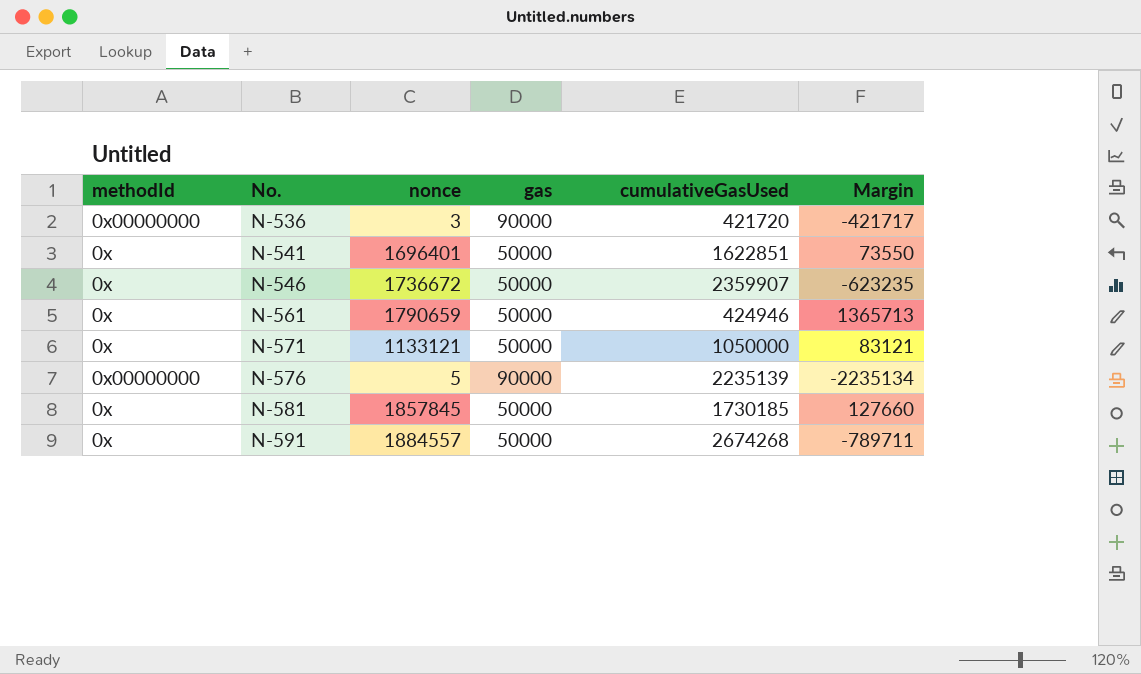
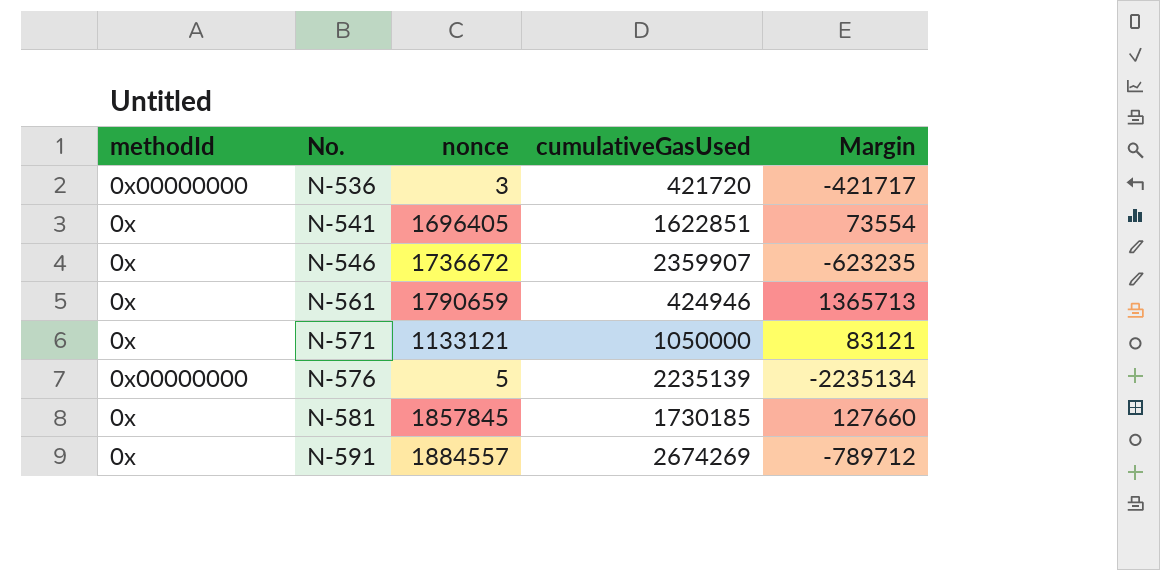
column gas | position: 4 -> none
N-541 | nonce: 1696401 -> 1696405
N-541 | Margin: 73550 -> 73554
N-591 | cumulativeGasUsed: 2674268 -> 2674269
N-591 | Margin: -789711 -> -789712

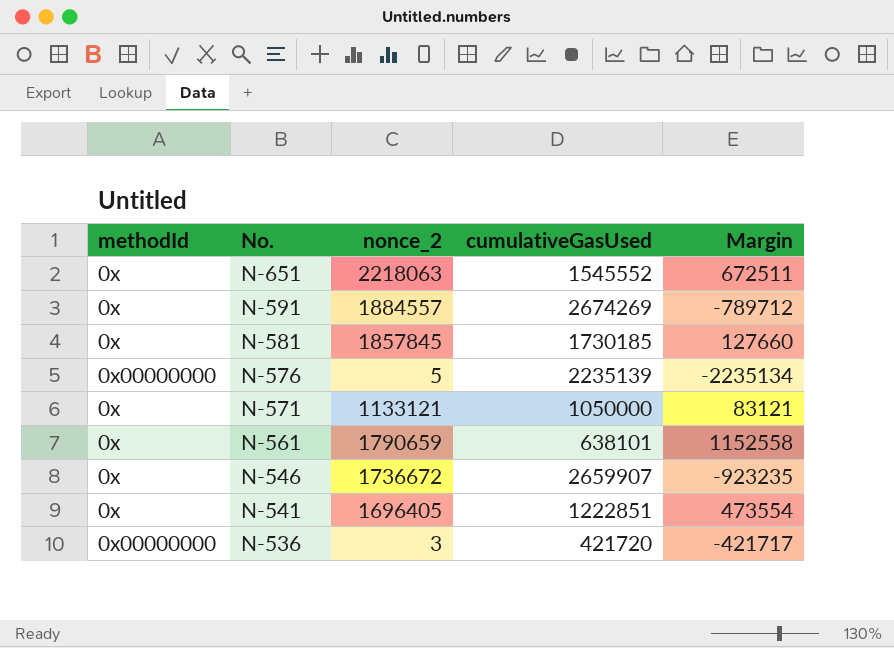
row order: No. ascending -> No. descending
column name: nonce -> nonce_2
row N-651: none -> 0x | 2218063 | 1545552 | 672511
N-561 | cumulativeGasUsed: 424946 -> 638101
N-561 | Margin: 1365713 -> 1152558
N-546 | cumulativeGasUsed: 2359907 -> 2659907
N-546 | Margin: -623235 -> -923235
N-541 | cumulativeGasUsed: 1622851 -> 1222851
N-541 | Margin: 73554 -> 473554

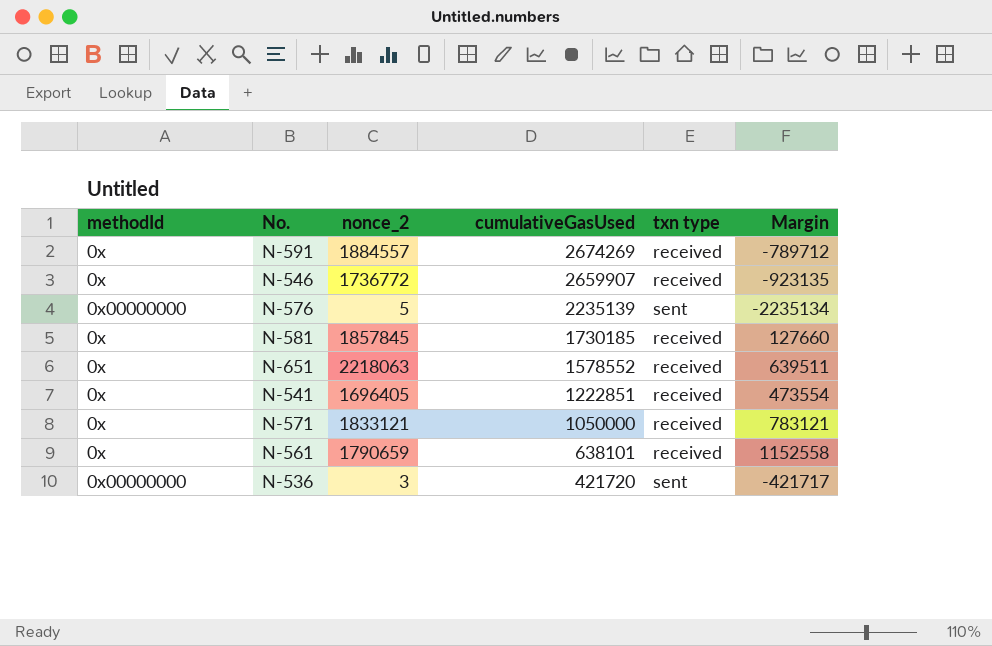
row order: No. descending -> cumulativeGasUsed descending
column txn type | position: none -> 5
N-546 | nonce_2: 1736672 -> 1736772
N-546 | Margin: -923235 -> -923135
N-651 | cumulativeGasUsed: 1545552 -> 1578552
N-651 | Margin: 672511 -> 639511
N-571 | nonce_2: 1133121 -> 1833121
N-571 | Margin: 83121 -> 783121

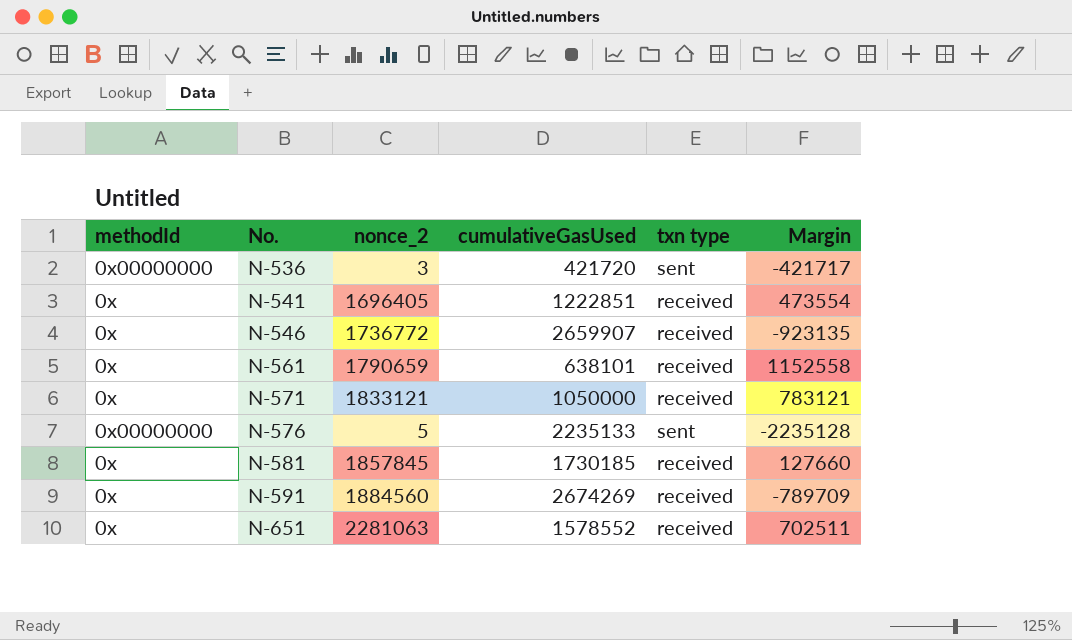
row order: cumulativeGasUsed descending -> No. ascending
N-576 | cumulativeGasUsed: 2235139 -> 2235133
N-576 | Margin: -2235134 -> -2235128
N-591 | nonce_2: 1884557 -> 1884560
N-591 | Margin: -789712 -> -789709
N-651 | nonce_2: 2218063 -> 2281063
N-651 | Margin: 639511 -> 702511

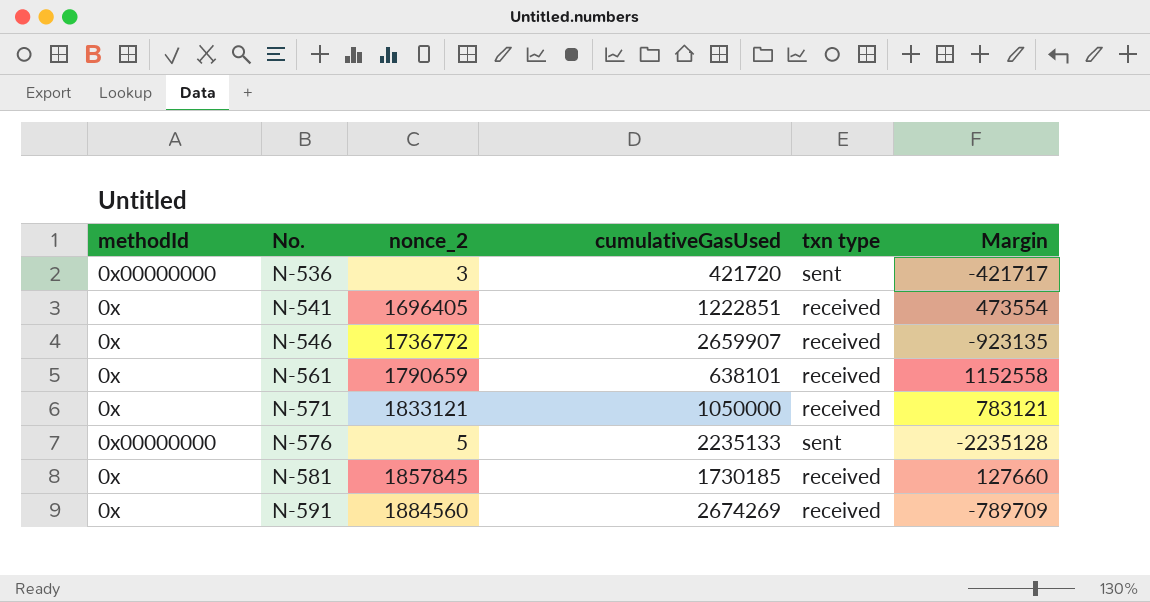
row N-651: 0x | 2281063 | 1578552 | received | 702511 -> none

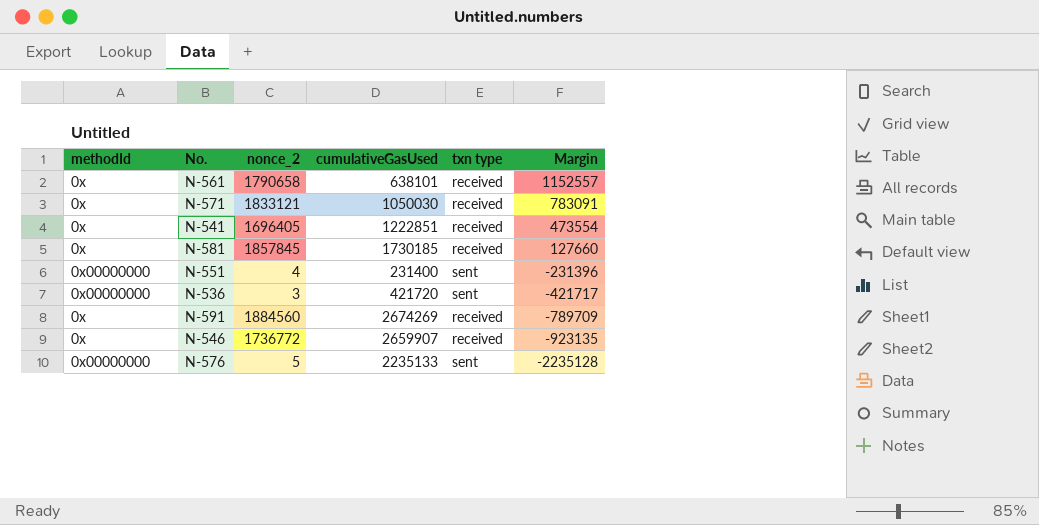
row order: No. ascending -> Margin descending
N-561 | nonce_2: 1790659 -> 1790658
N-561 | Margin: 1152558 -> 1152557
N-571 | cumulativeGasUsed: 1050000 -> 1050030
N-571 | Margin: 783121 -> 783091
row N-551: none -> 0x00000000 | 4 | 231400 | sent | -231396

